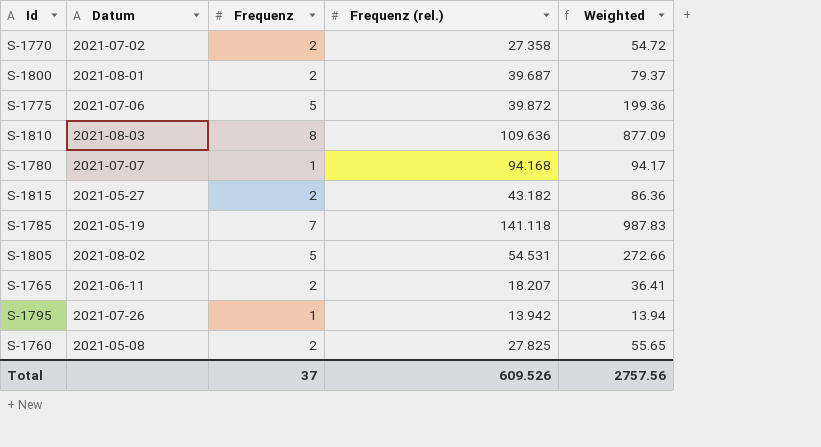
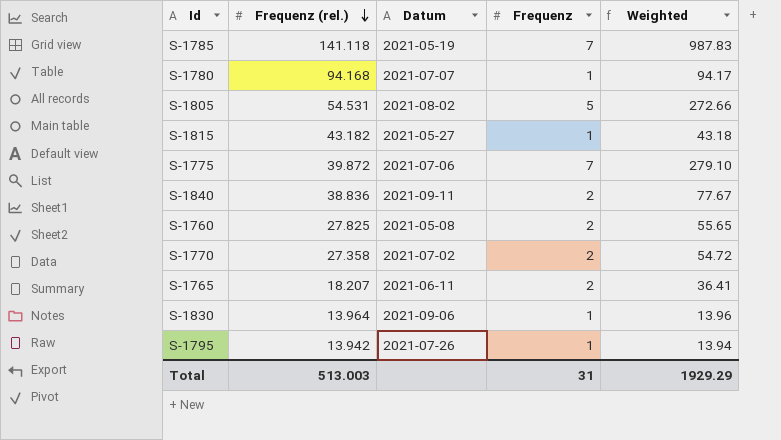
row order: none -> Frequenz (rel.) descending
column Frequenz (rel.) | position: 4 -> 2
row S-1800: 2021-08-01 | 2 | 39.687 | 79.37 -> none
row S-1810: 2021-08-03 | 8 | 109.636 | 877.09 -> none
S-1815 | Frequenz: 2 -> 1
S-1815 | Weighted: 86.36 -> 43.18
S-1775 | Frequenz: 5 -> 7
S-1775 | Weighted: 199.36 -> 279.10
row S-1840: none -> 38.836 | 2021-09-11 | 2 | 77.67
row S-1830: none -> 13.964 | 2021-09-06 | 1 | 13.96
Total | Frequenz (rel.): 609.526 -> 513.003
Total | Frequenz: 37 -> 31
Total | Weighted: 2757.56 -> 1929.29

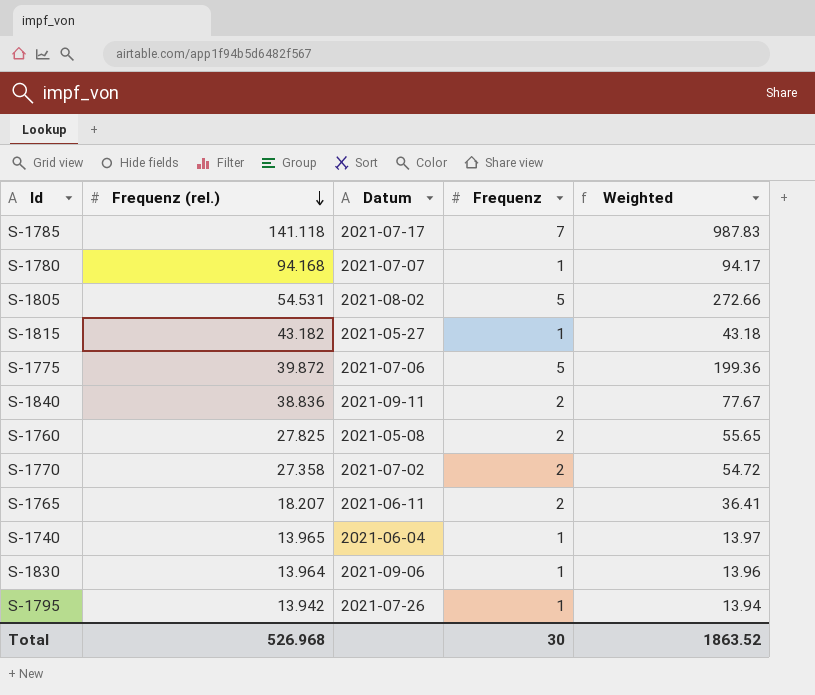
S-1785 | Datum: 2021-05-19 -> 2021-07-17
S-1775 | Frequenz: 7 -> 5
S-1775 | Weighted: 279.10 -> 199.36
row S-1740: none -> 13.965 | 2021-06-04 | 1 | 13.97
Total | Frequenz (rel.): 513.003 -> 526.968
Total | Frequenz: 31 -> 30
Total | Weighted: 1929.29 -> 1863.52

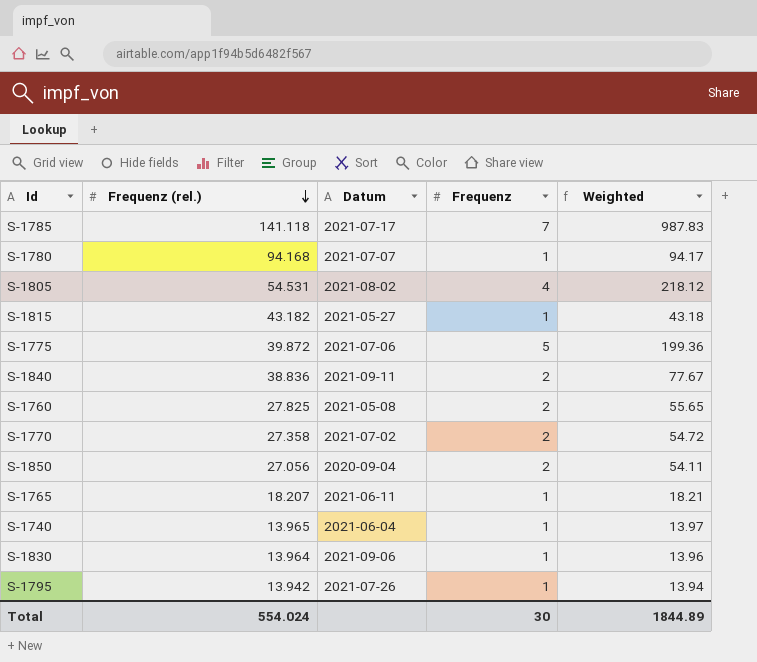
S-1805 | Frequenz: 5 -> 4
S-1805 | Weighted: 272.66 -> 218.12
row S-1850: none -> 27.056 | 2020-09-04 | 2 | 54.11
S-1765 | Frequenz: 2 -> 1
S-1765 | Weighted: 36.41 -> 18.21
Total | Frequenz (rel.): 526.968 -> 554.024
Total | Weighted: 1863.52 -> 1844.89

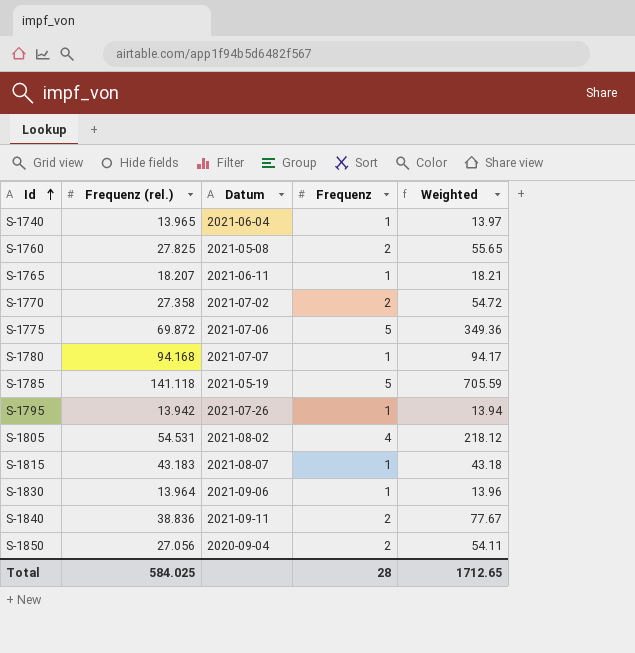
row order: Frequenz (rel.) descending -> Id ascending
S-1775 | Frequenz (rel.): 39.872 -> 69.872
S-1775 | Weighted: 199.36 -> 349.36
S-1785 | Datum: 2021-07-17 -> 2021-05-19
S-1785 | Frequenz: 7 -> 5
S-1785 | Weighted: 987.83 -> 705.59
S-1815 | Frequenz (rel.): 43.182 -> 43.183
S-1815 | Datum: 2021-05-27 -> 2021-08-07
Total | Frequenz (rel.): 554.024 -> 584.025
Total | Frequenz: 30 -> 28
Total | Weighted: 1844.89 -> 1712.65

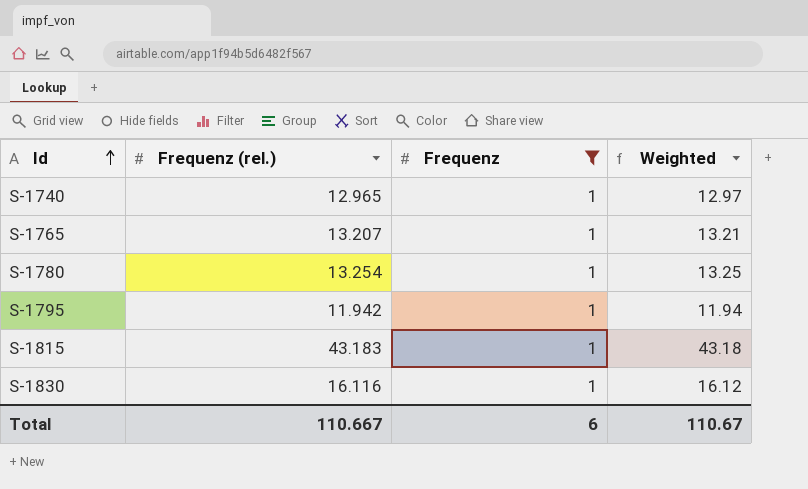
filter: none -> Frequenz = 1
column Datum | position: 3 -> none
S-1740 | Frequenz (rel.): 13.965 -> 12.965
S-1740 | Weighted: 13.97 -> 12.97
S-1765 | Frequenz (rel.): 18.207 -> 13.207
S-1765 | Weighted: 18.21 -> 13.21
S-1780 | Frequenz (rel.): 94.168 -> 13.254
S-1780 | Weighted: 94.17 -> 13.25
S-1795 | Frequenz (rel.): 13.942 -> 11.942
S-1795 | Weighted: 13.94 -> 11.94
S-1830 | Frequenz (rel.): 13.964 -> 16.116
S-1830 | Weighted: 13.96 -> 16.12
Total | Frequenz (rel.): 584.025 -> 110.667
Total | Frequenz: 28 -> 6
Total | Weighted: 1712.65 -> 110.67

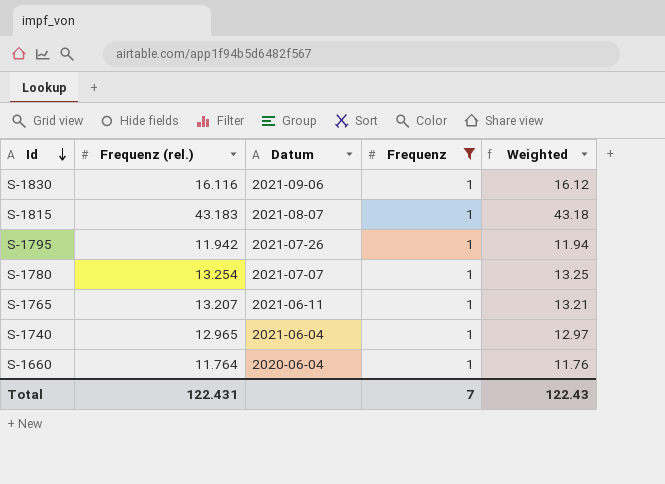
row order: Id ascending -> Id descending
column Datum | position: none -> 3
row S-1660: none -> 11.764 | 2020-06-04 | 1 | 11.76
Total | Frequenz (rel.): 110.667 -> 122.431
Total | Frequenz: 6 -> 7
Total | Weighted: 110.67 -> 122.43

